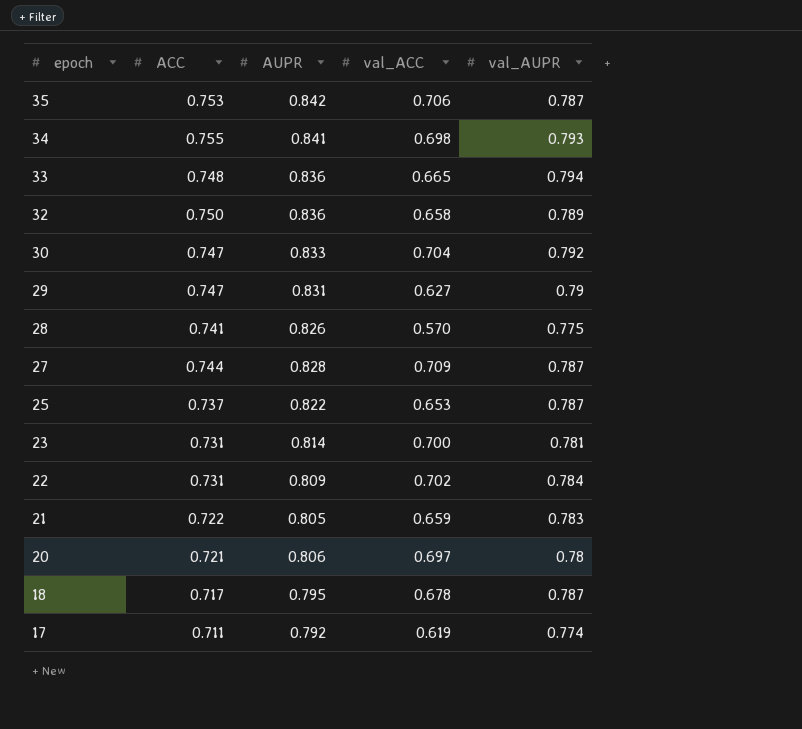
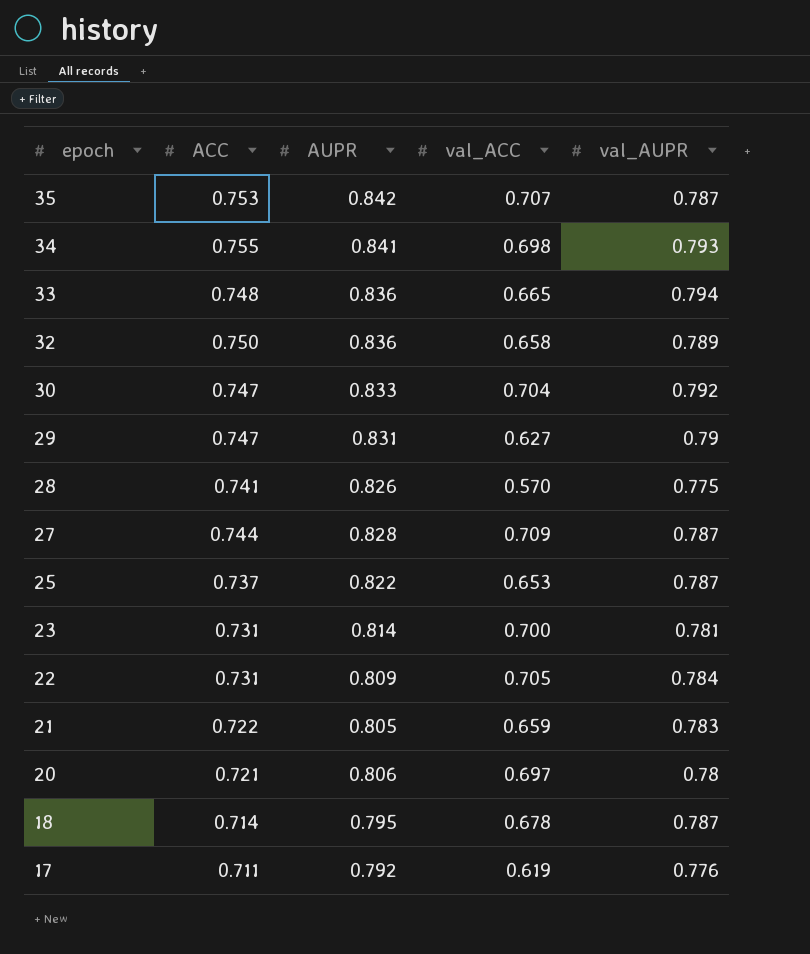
35 | val_ACC: 0.706 -> 0.707
22 | val_ACC: 0.702 -> 0.705
18 | ACC: 0.717 -> 0.714
17 | val_AUPR: 0.774 -> 0.776

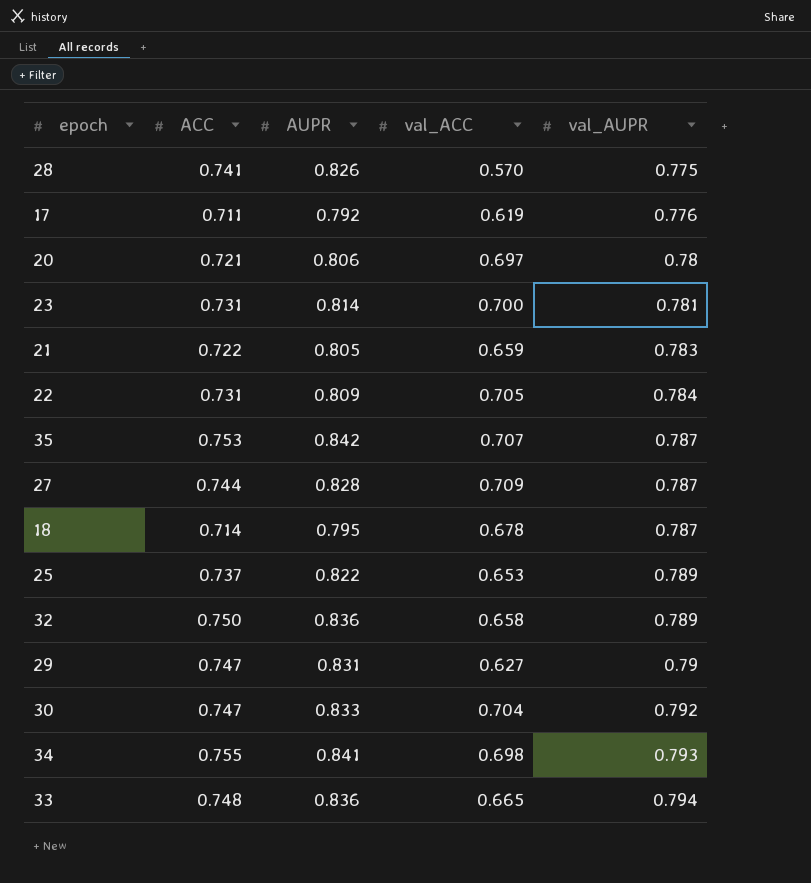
row order: epoch descending -> val_AUPR ascending
25 | val_AUPR: 0.787 -> 0.789

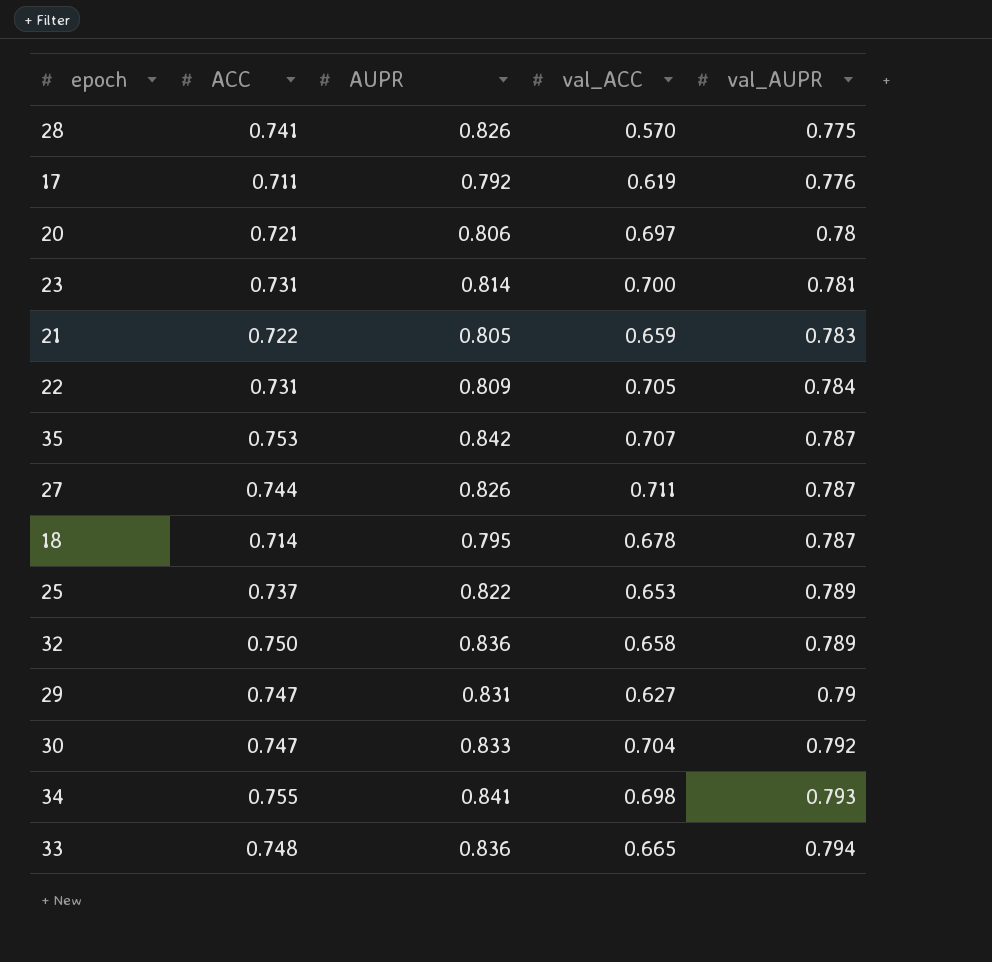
27 | AUPR: 0.828 -> 0.826
27 | val_ACC: 0.709 -> 0.711

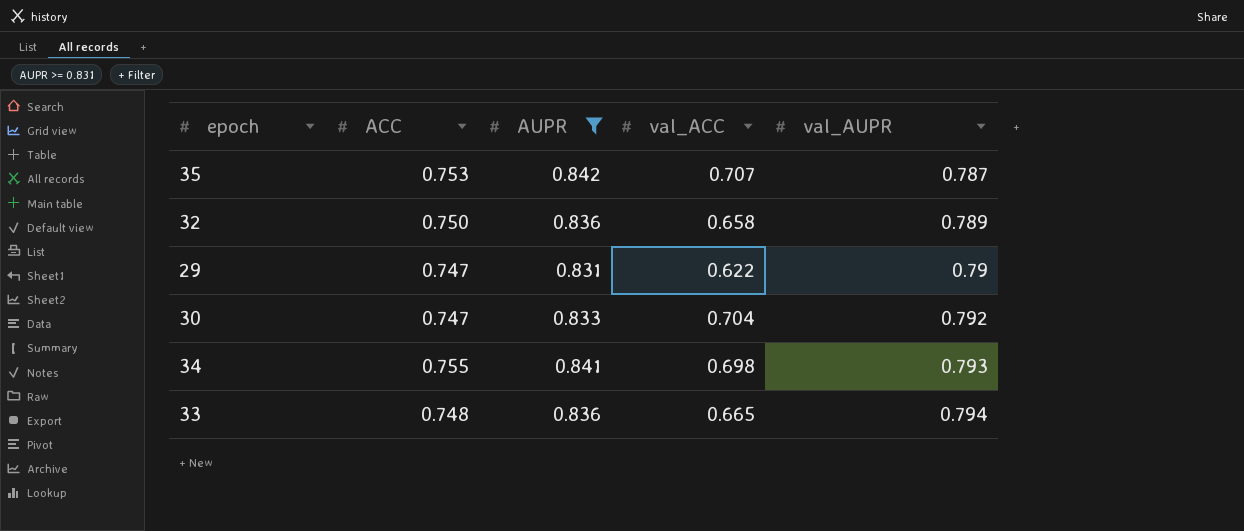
filter: none -> AUPR >= 0.831
29 | val_ACC: 0.627 -> 0.622

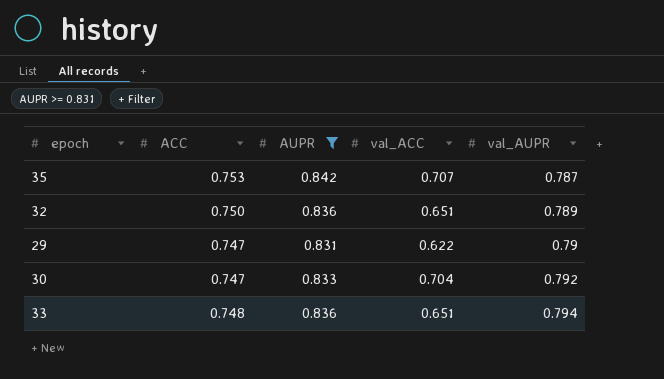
row 34: 0.755 | 0.841 | 0.698 | 0.793 -> none
32 | val_ACC: 0.658 -> 0.651
33 | val_ACC: 0.665 -> 0.651

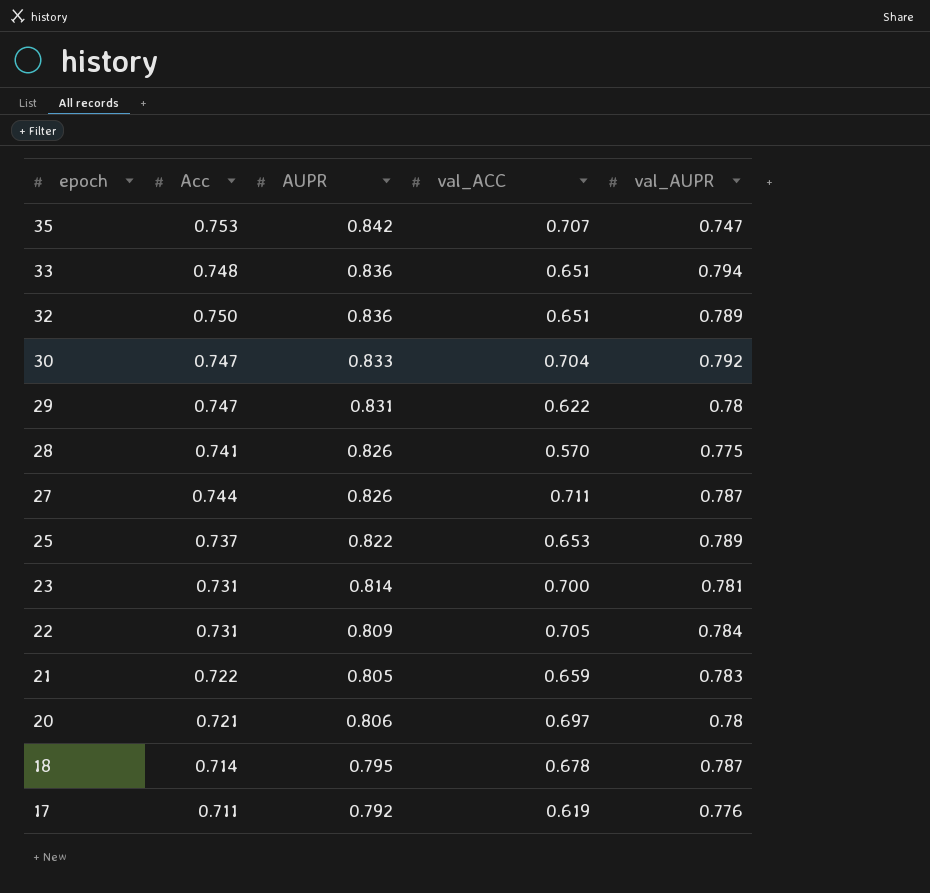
filter: AUPR >= 0.831 -> none
row order: val_AUPR ascending -> epoch descending
column name: ACC -> Acc
35 | val_AUPR: 0.787 -> 0.747
29 | val_AUPR: 0.79 -> 0.78

